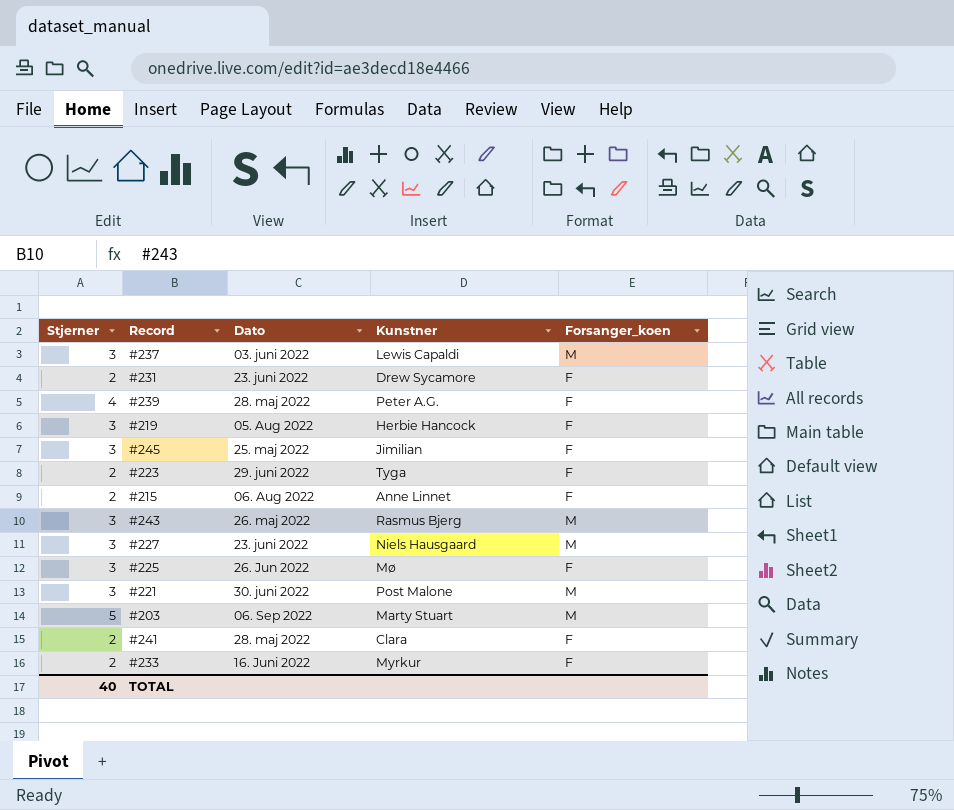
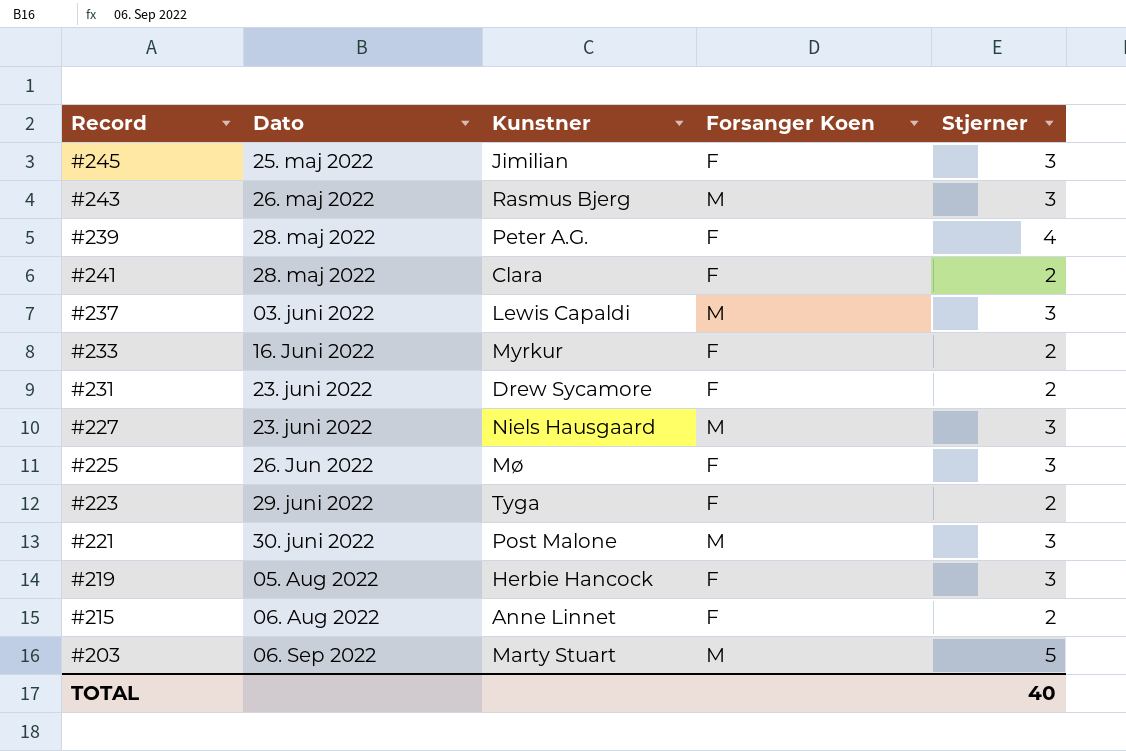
row order: none -> Dato ascending
column name: Forsanger_koen -> Forsanger Koen
column Stjerner | position: 1 -> 5

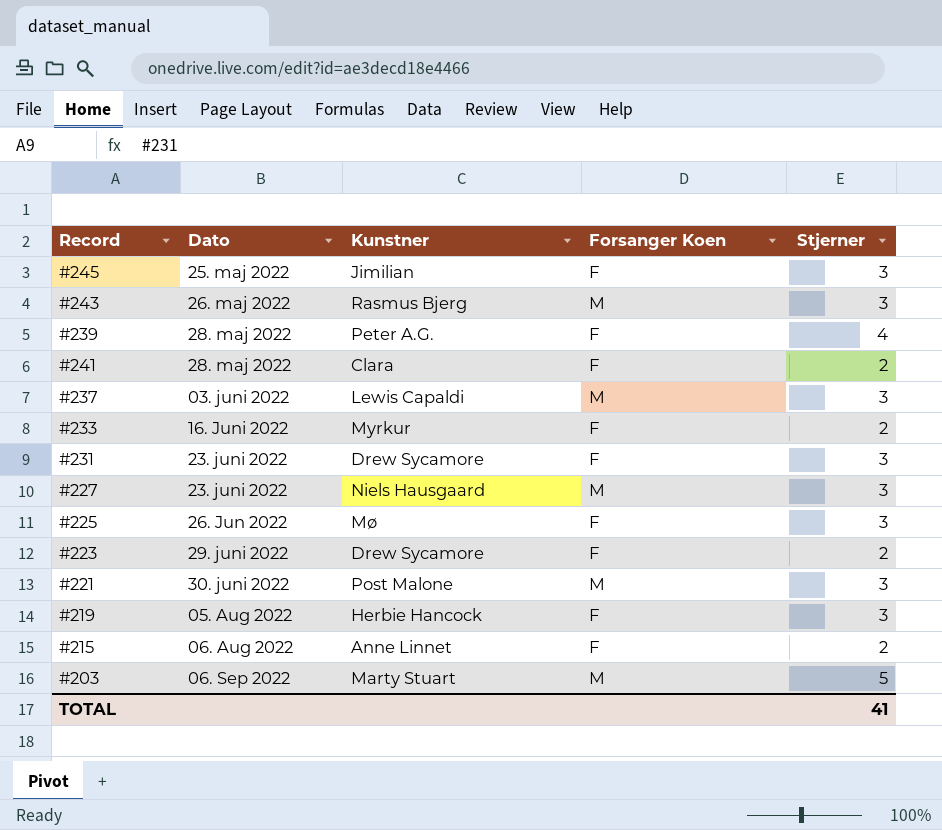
#231 | Stjerner: 2 -> 3
#223 | Kunstner: Tyga -> Drew Sycamore
TOTAL | Stjerner: 40 -> 41

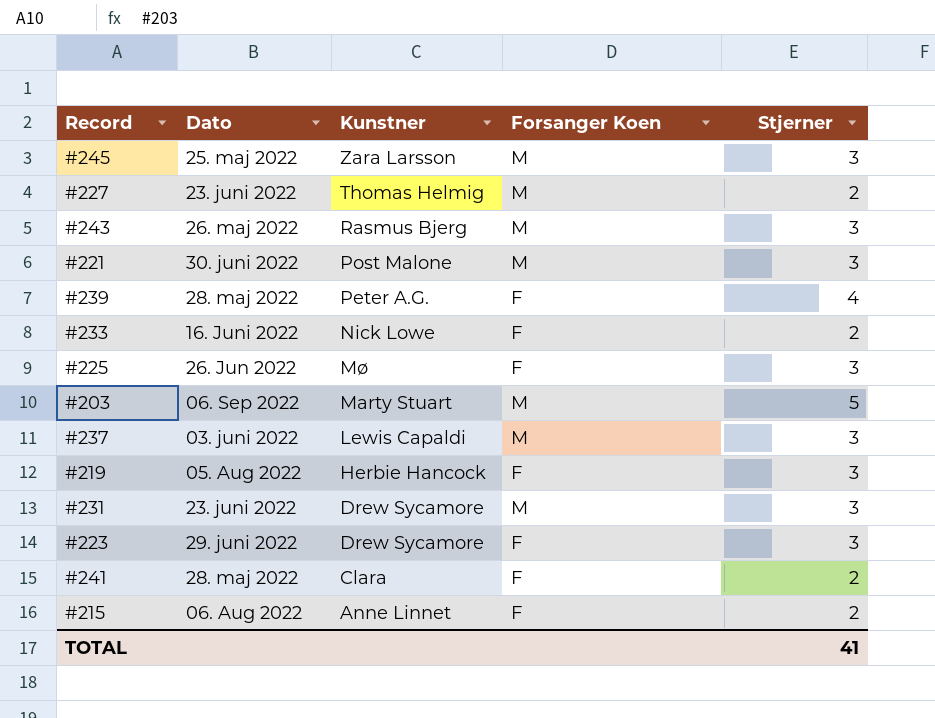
row order: Dato ascending -> Kunstner descending
#245 | Kunstner: Jimilian -> Zara Larsson
#245 | Forsanger Koen: F -> M
#227 | Kunstner: Niels Hausgaard -> Thomas Helmig
#227 | Stjerner: 3 -> 2
#233 | Kunstner: Myrkur -> Nick Lowe
#231 | Forsanger Koen: F -> M
#223 | Stjerner: 2 -> 3

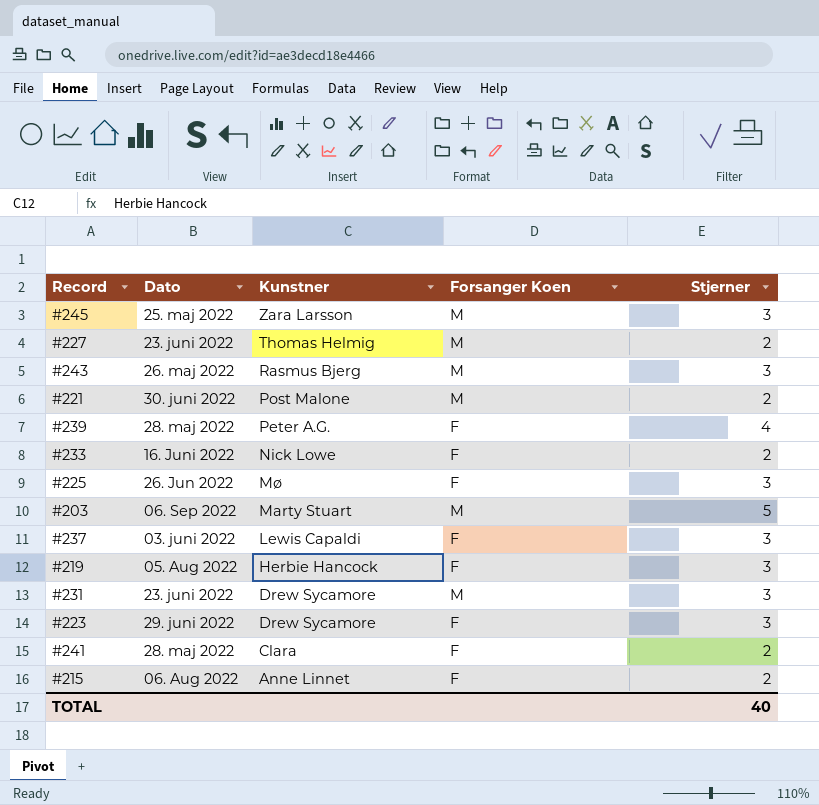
#221 | Stjerner: 3 -> 2
#237 | Forsanger Koen: M -> F
TOTAL | Stjerner: 41 -> 40

